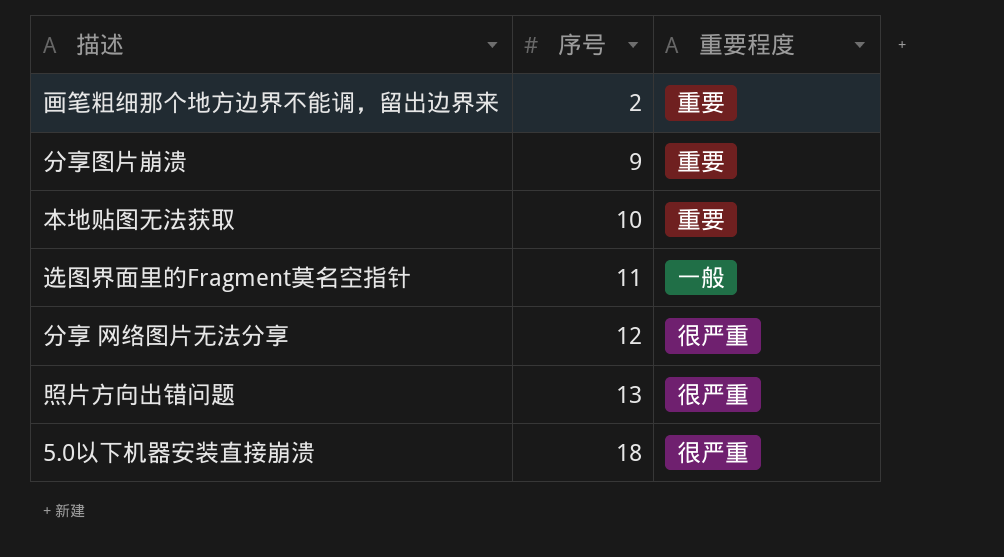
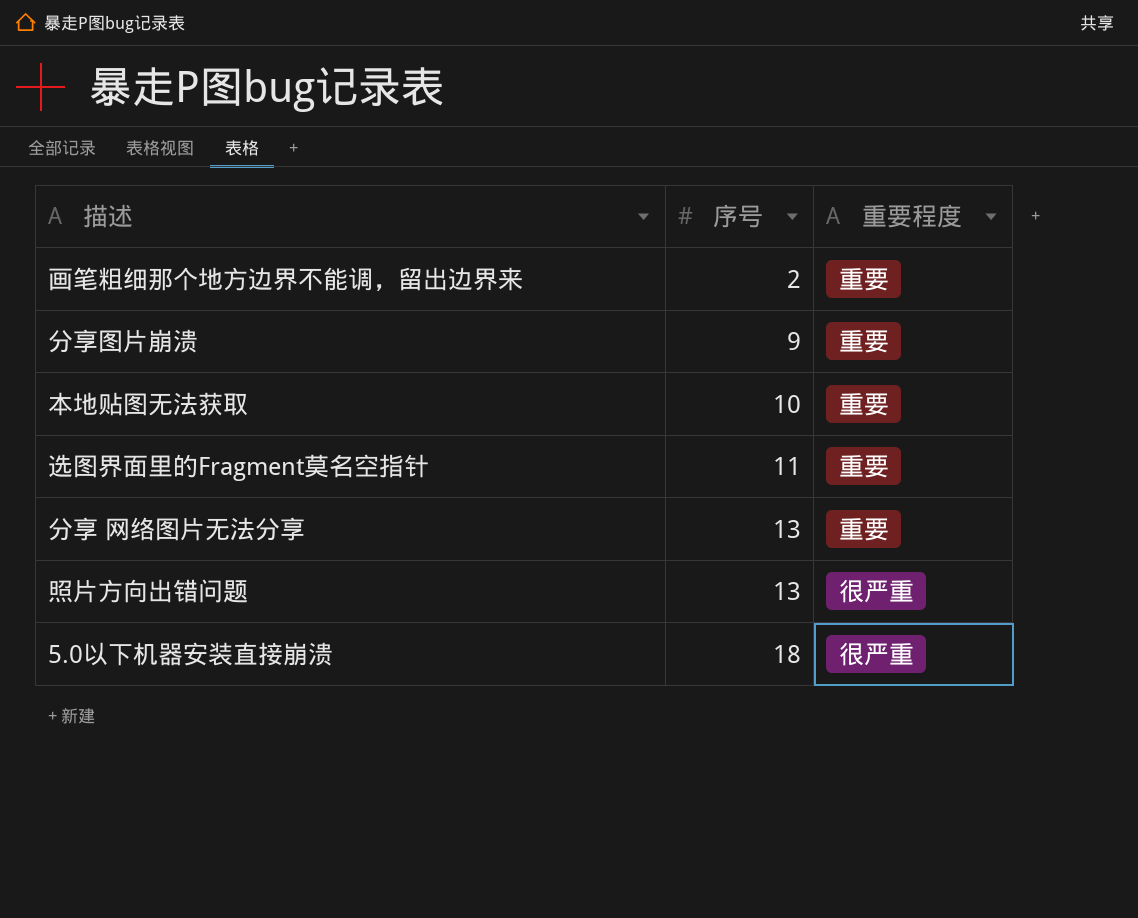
选图界面里的Fragment莫名空指针 | 重要程度: 一般 -> 重要
分享 网络图片无法分享 | 序号: 12 -> 13
分享 网络图片无法分享 | 重要程度: 很严重 -> 重要

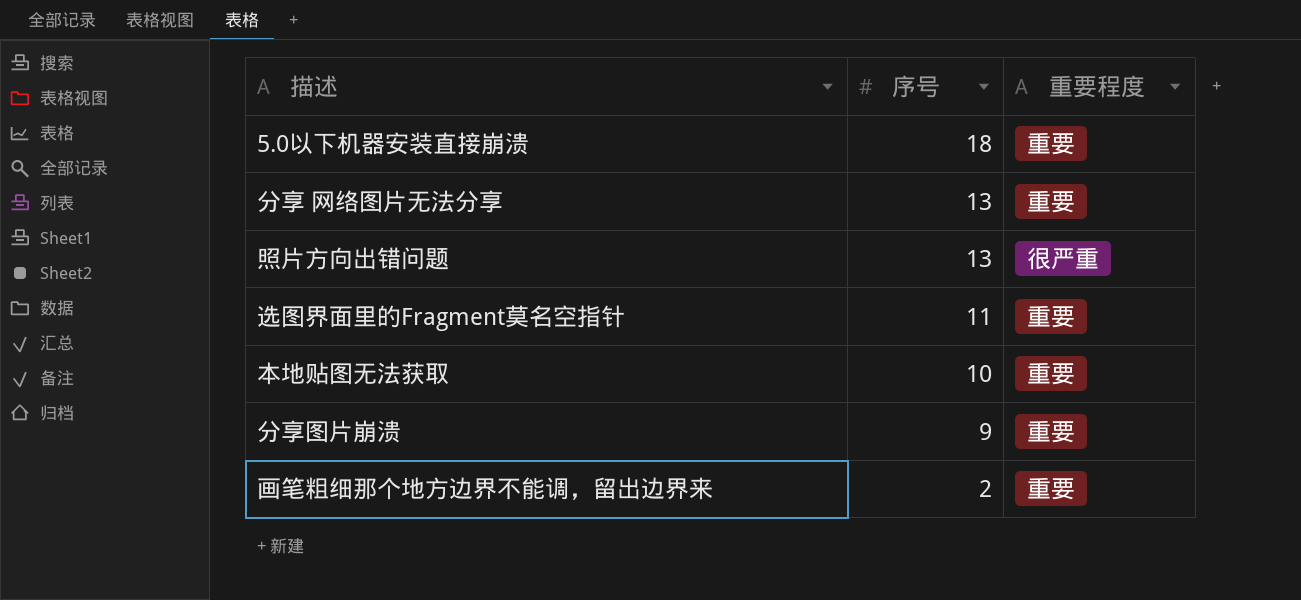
row order: 序号 ascending -> 序号 descending
5.0以下机器安装直接崩溃 | 重要程度: 很严重 -> 重要

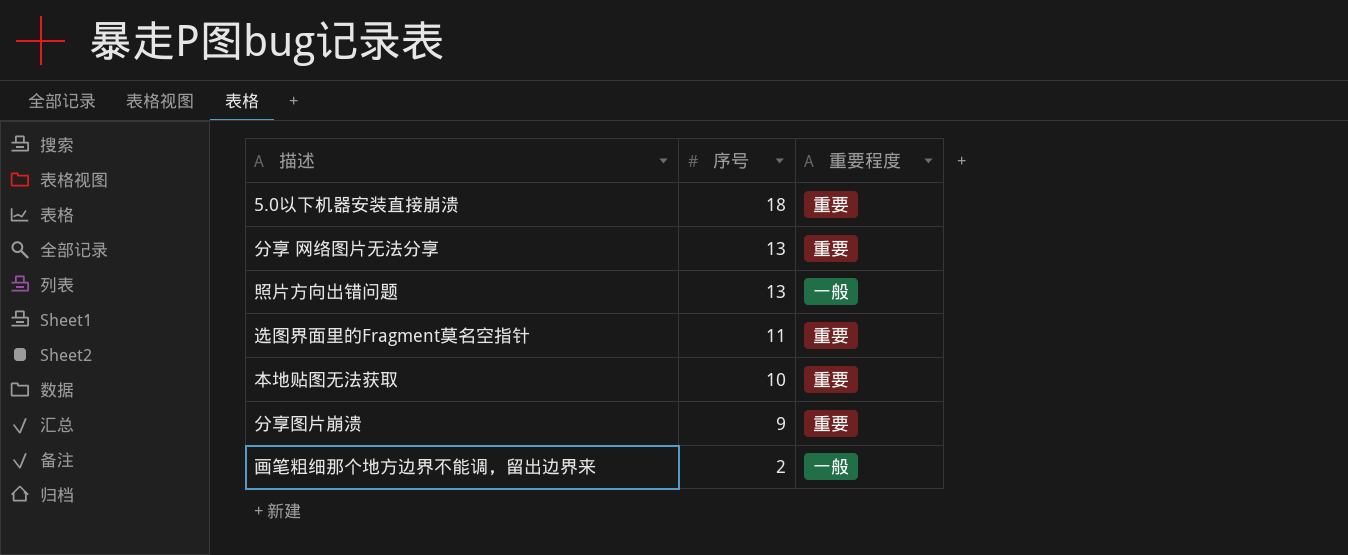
照片方向出错问题 | 重要程度: 很严重 -> 一般
画笔粗细那个地方边界不能调，留出边界来 | 重要程度: 重要 -> 一般

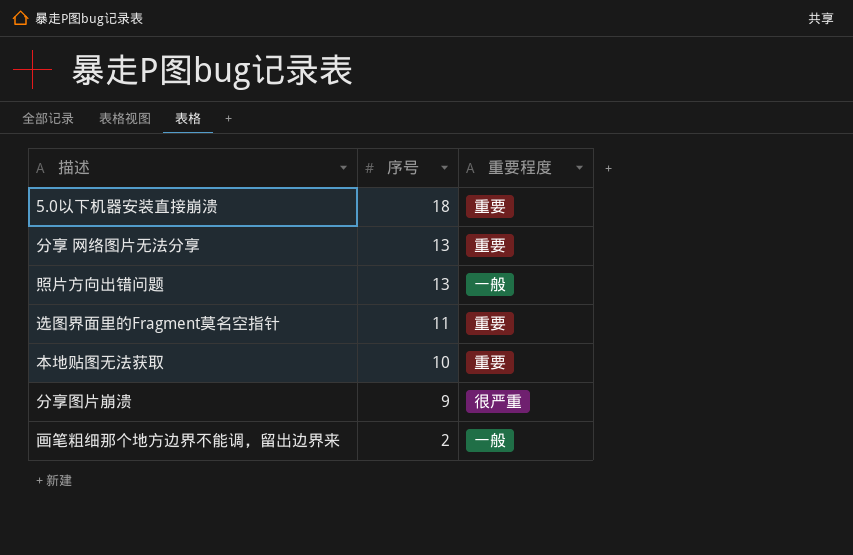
分享图片崩溃 | 重要程度: 重要 -> 很严重

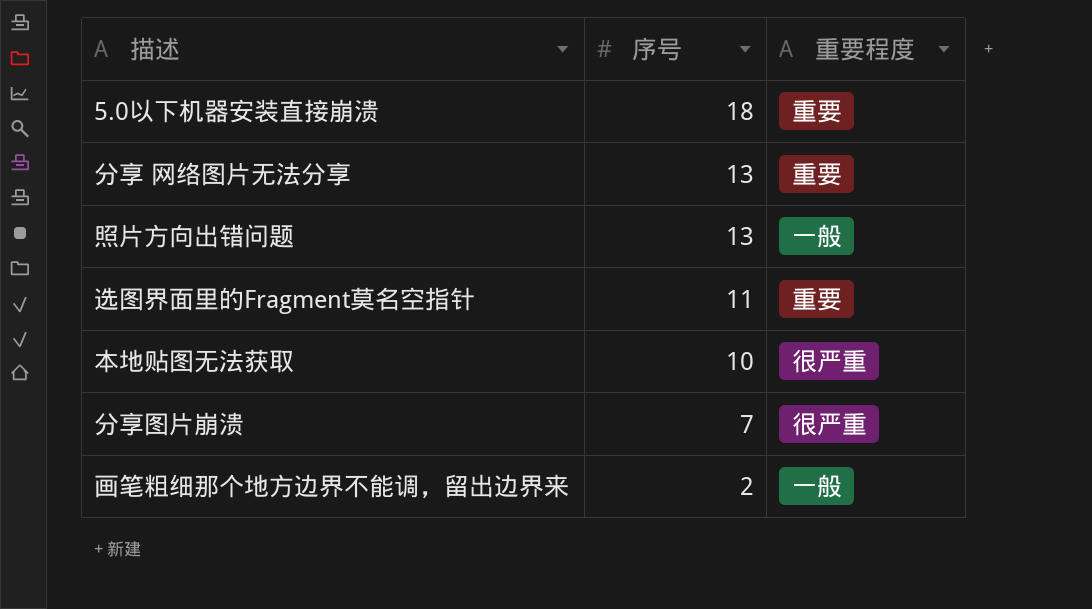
本地贴图无法获取 | 重要程度: 重要 -> 很严重
分享图片崩溃 | 序号: 9 -> 7

